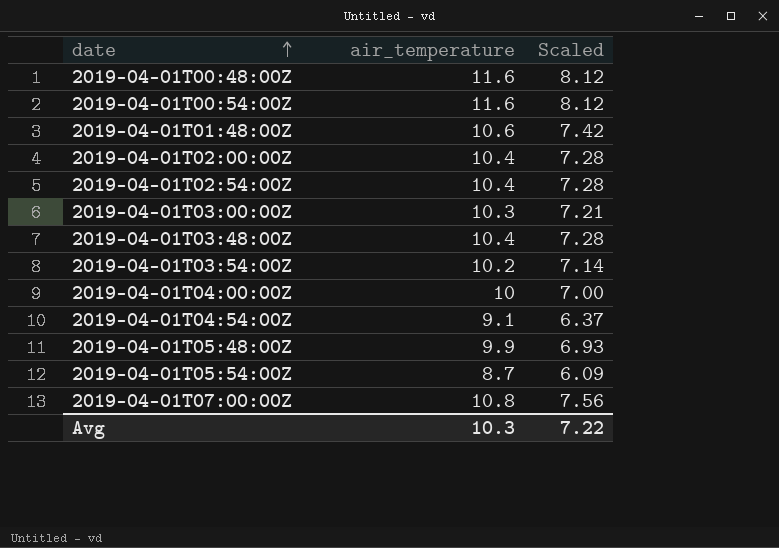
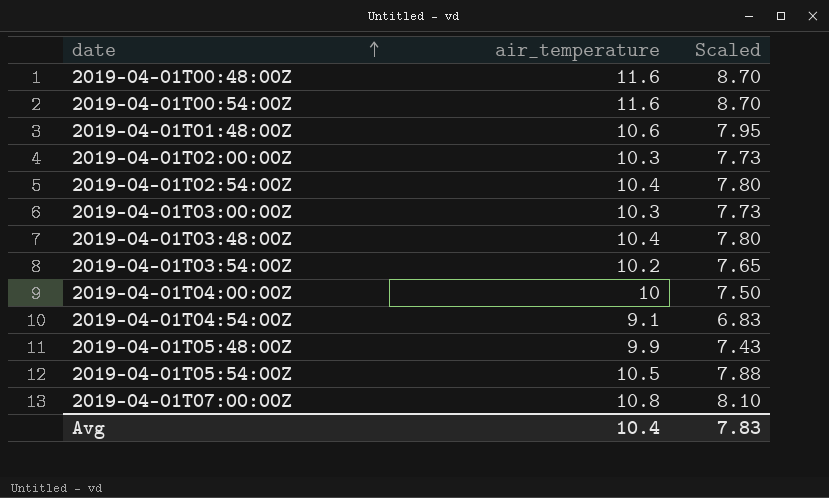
column Scaled | formula: [air_temperature] * 0.7 -> [air_temperature] * 0.75
2019-04-01T02:00:00Z | air_temperature: 10.4 -> 10.3
2019-04-01T05:54:00Z | air_temperature: 8.7 -> 10.5
Avg | air_temperature: 10.3 -> 10.4
Avg | Scaled: 7.22 -> 7.83

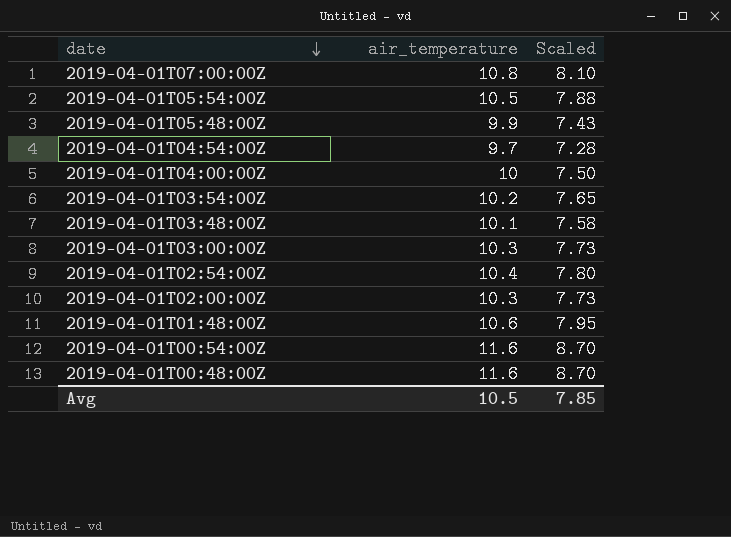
row order: date ascending -> date descending
2019-04-01T04:54:00Z | air_temperature: 9.1 -> 9.7
2019-04-01T04:54:00Z | Scaled: 6.83 -> 7.28
2019-04-01T03:48:00Z | air_temperature: 10.4 -> 10.1
2019-04-01T03:48:00Z | Scaled: 7.80 -> 7.58
Avg | air_temperature: 10.4 -> 10.5
Avg | Scaled: 7.83 -> 7.85

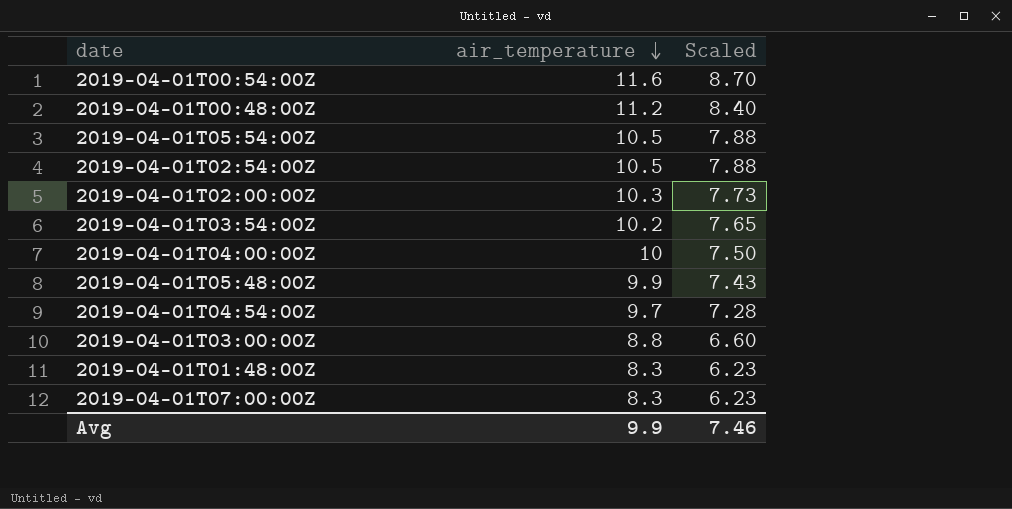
row order: date descending -> air_temperature descending
row 2019-04-01T03:48:00Z: 10.1 | 7.58 -> none
2019-04-01T00:48:00Z | air_temperature: 11.6 -> 11.2
2019-04-01T00:48:00Z | Scaled: 8.70 -> 8.40
2019-04-01T02:54:00Z | air_temperature: 10.4 -> 10.5
2019-04-01T02:54:00Z | Scaled: 7.80 -> 7.88
2019-04-01T03:00:00Z | air_temperature: 10.3 -> 8.8
2019-04-01T03:00:00Z | Scaled: 7.73 -> 6.60
2019-04-01T01:48:00Z | air_temperature: 10.6 -> 8.3
2019-04-01T01:48:00Z | Scaled: 7.95 -> 6.23
2019-04-01T07:00:00Z | air_temperature: 10.8 -> 8.3
2019-04-01T07:00:00Z | Scaled: 8.10 -> 6.23
Avg | air_temperature: 10.5 -> 9.9
Avg | Scaled: 7.85 -> 7.46

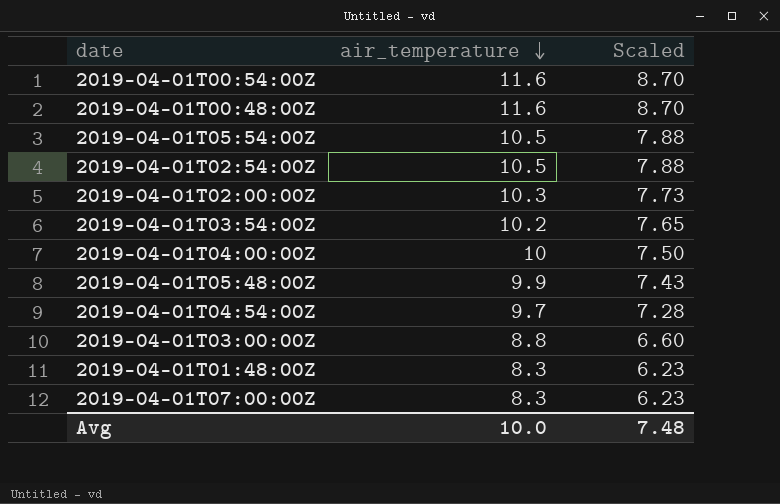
2019-04-01T00:48:00Z | air_temperature: 11.2 -> 11.6
2019-04-01T00:48:00Z | Scaled: 8.40 -> 8.70
Avg | air_temperature: 9.9 -> 10.0
Avg | Scaled: 7.46 -> 7.48

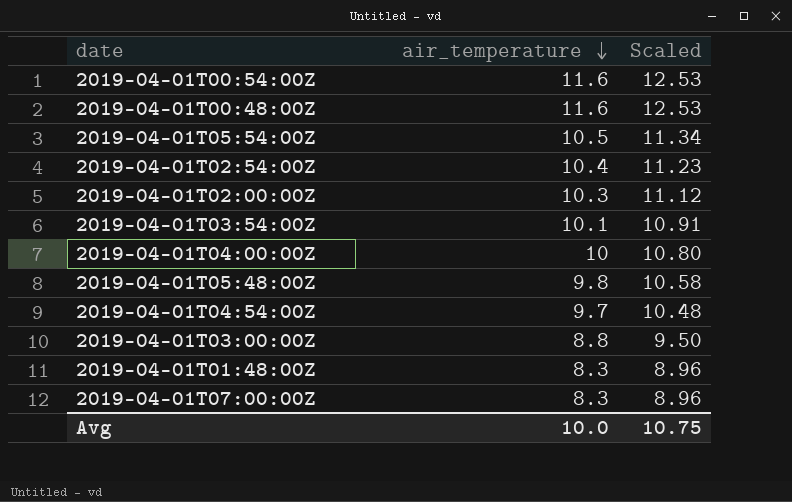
column Scaled | formula: [air_temperature] * 0.75 -> [air_temperature] * 1.08
2019-04-01T02:54:00Z | air_temperature: 10.5 -> 10.4
2019-04-01T03:54:00Z | air_temperature: 10.2 -> 10.1
2019-04-01T05:48:00Z | air_temperature: 9.9 -> 9.8
Avg | Scaled: 7.48 -> 10.75

